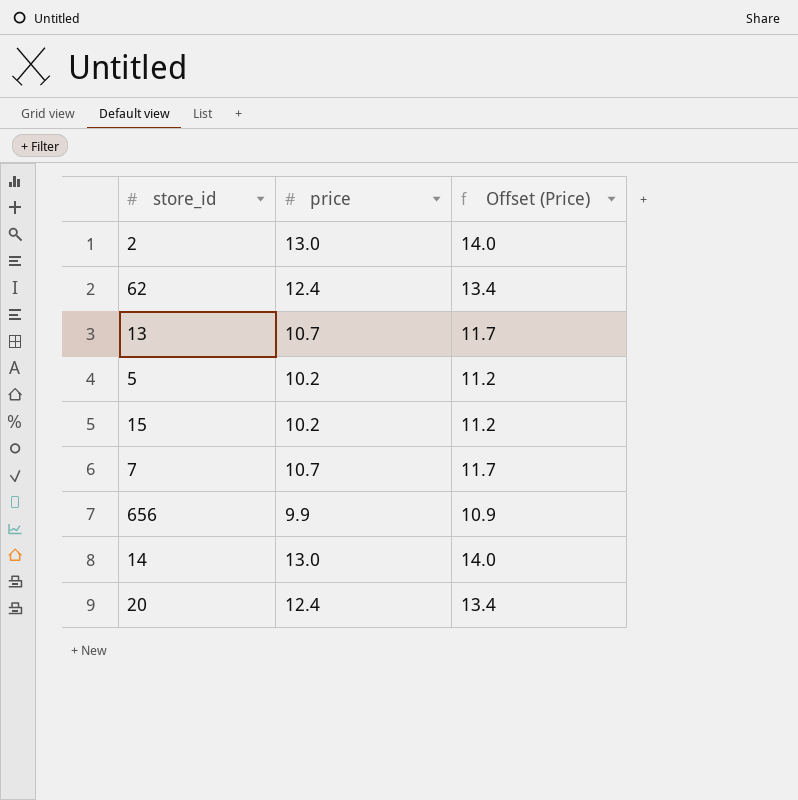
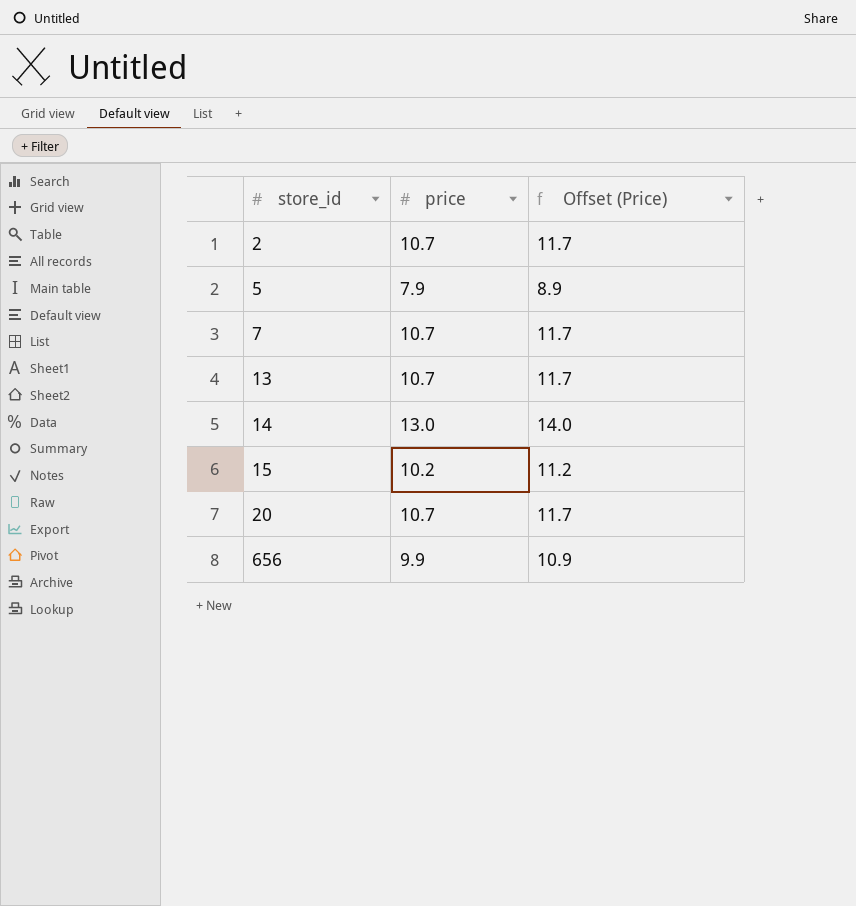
row order: none -> store_id ascending
row 62: 12.4 | 13.4 -> none
2 | price: 13.0 -> 10.7
2 | Offset (Price): 14.0 -> 11.7
5 | price: 10.2 -> 7.9
5 | Offset (Price): 11.2 -> 8.9
20 | price: 12.4 -> 10.7
20 | Offset (Price): 13.4 -> 11.7

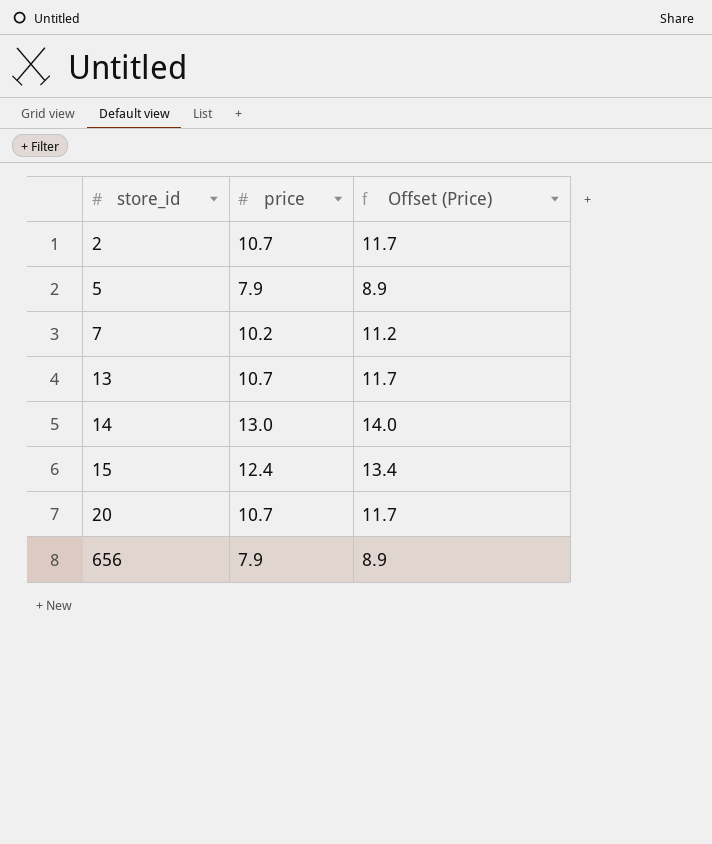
7 | price: 10.7 -> 10.2
7 | Offset (Price): 11.7 -> 11.2
15 | price: 10.2 -> 12.4
15 | Offset (Price): 11.2 -> 13.4
656 | price: 9.9 -> 7.9
656 | Offset (Price): 10.9 -> 8.9

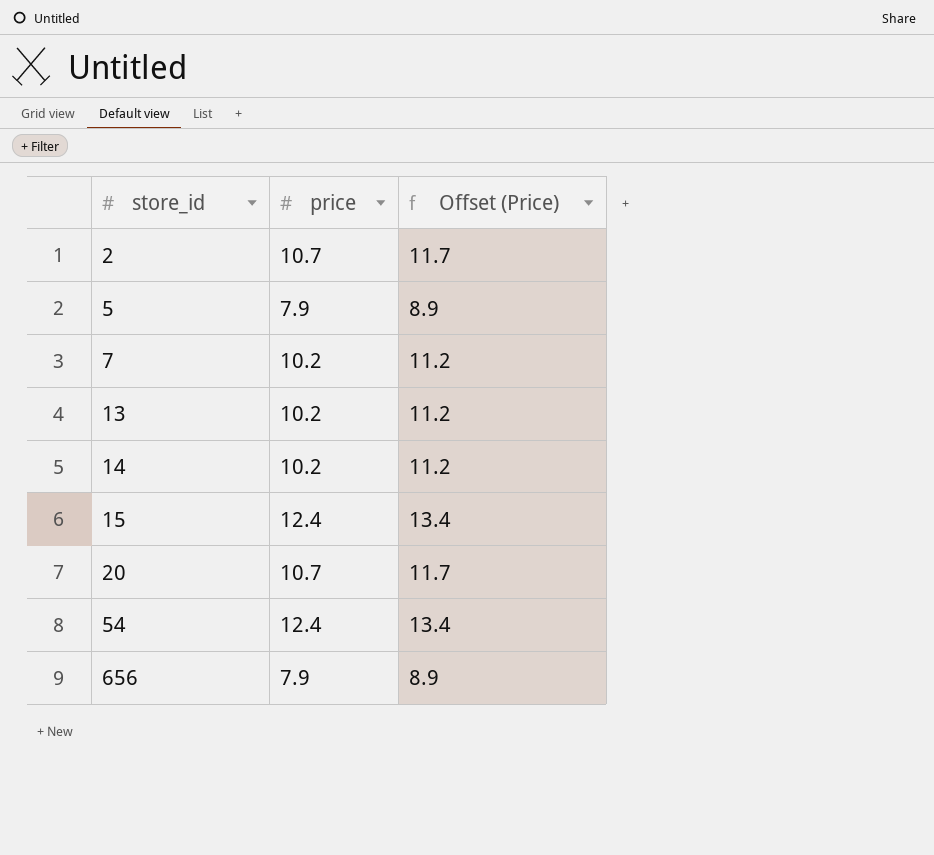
13 | price: 10.7 -> 10.2
13 | Offset (Price): 11.7 -> 11.2
14 | price: 13.0 -> 10.2
14 | Offset (Price): 14.0 -> 11.2
row 54: none -> 12.4 | 13.4

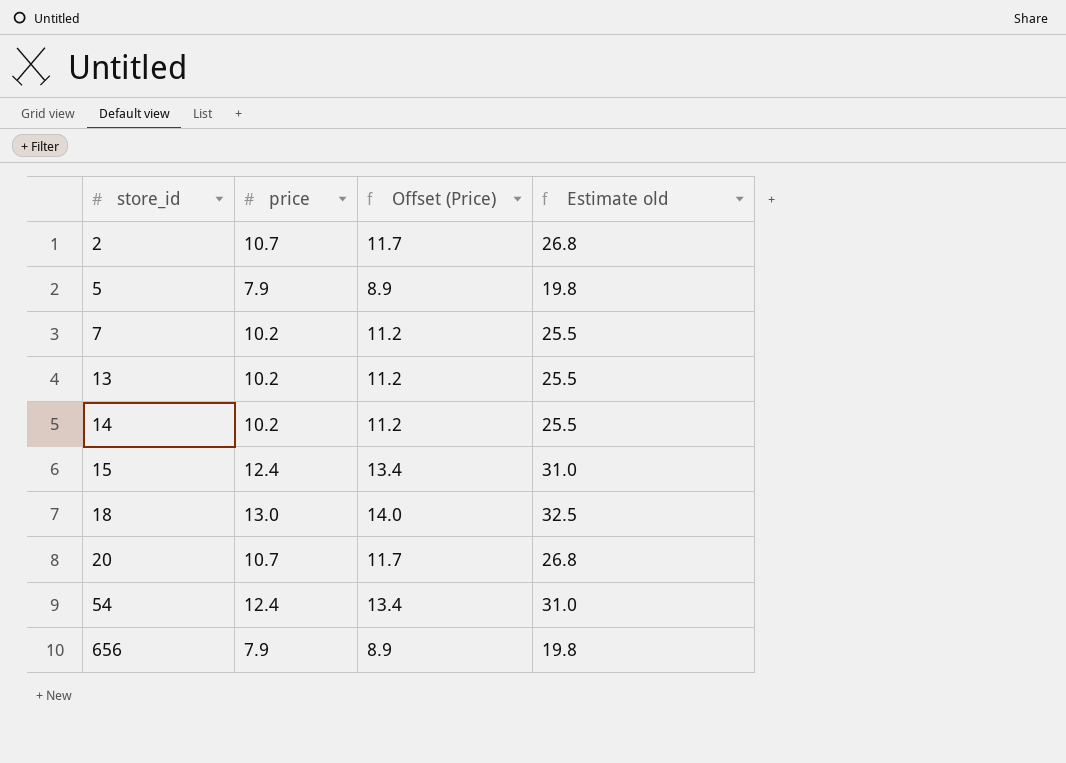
column Estimate old | formula: none -> [price] * 2.5
row 18: none -> 13.0 | 14.0 | 32.5

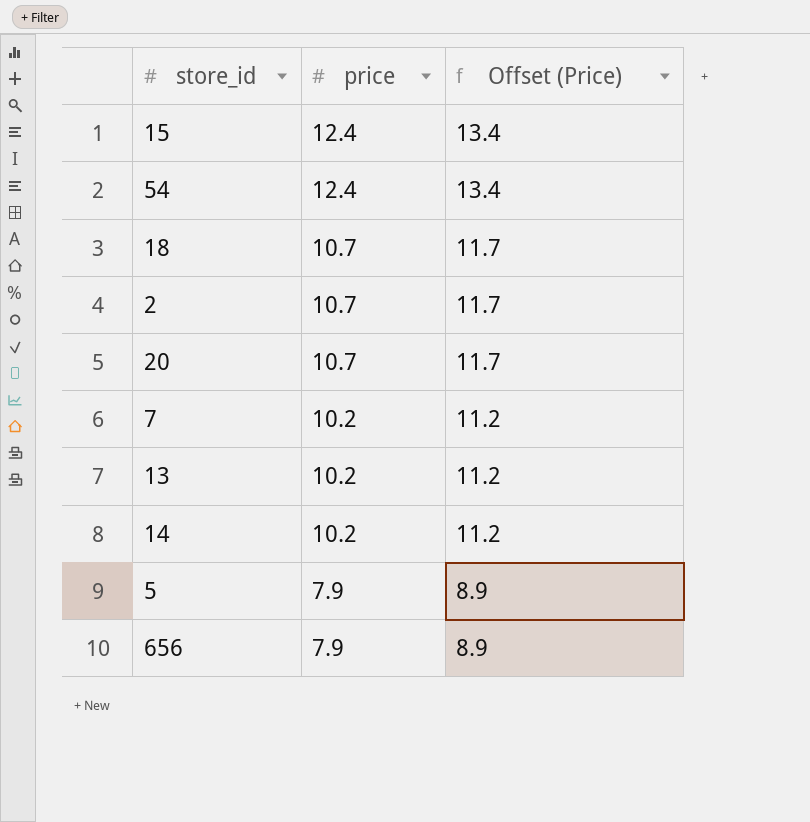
row order: store_id ascending -> price descending
column Estimate old | formula: [price] * 2.5 -> none
18 | price: 13.0 -> 10.7
18 | Offset (Price): 14.0 -> 11.7

